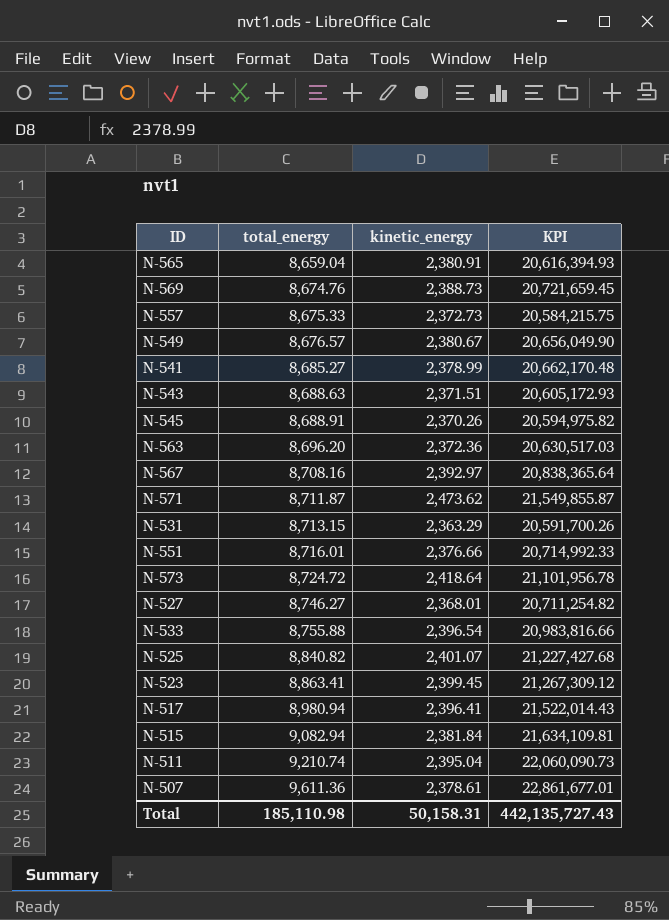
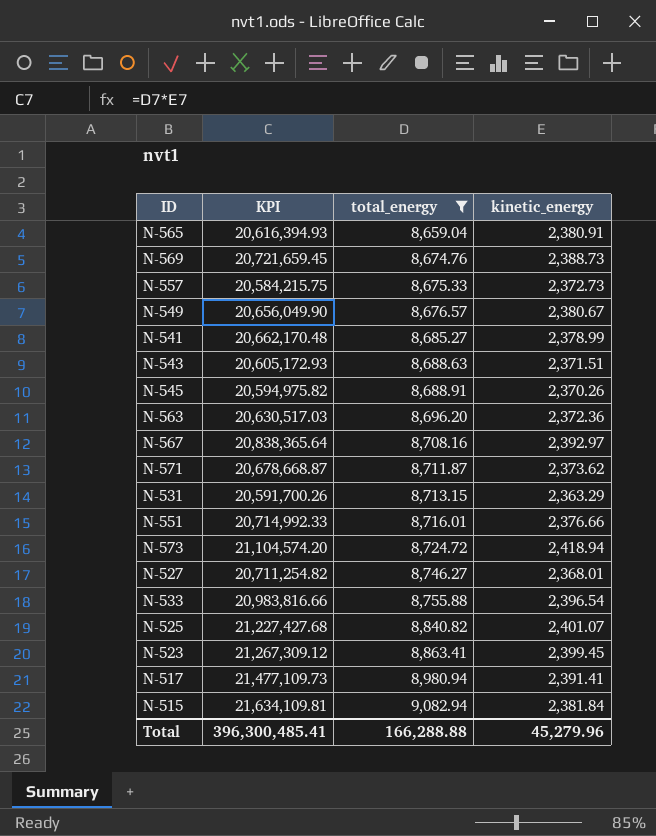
filter: none -> total_energy <= 9,082.94
column KPI | position: 4 -> 2
N-571 | KPI: 21,549,855.87 -> 20,678,668.87
N-571 | kinetic_energy: 2,473.62 -> 2,373.62
N-573 | KPI: 21,101,956.78 -> 21,104,574.20
N-573 | kinetic_energy: 2,418.64 -> 2,418.94
N-517 | KPI: 21,522,014.43 -> 21,477,109.73
N-517 | kinetic_energy: 2,396.41 -> 2,391.41
Total | KPI: 442,135,727.43 -> 396,300,485.41
Total | total_energy: 185,110.98 -> 166,288.88
Total | kinetic_energy: 50,158.31 -> 45,279.96

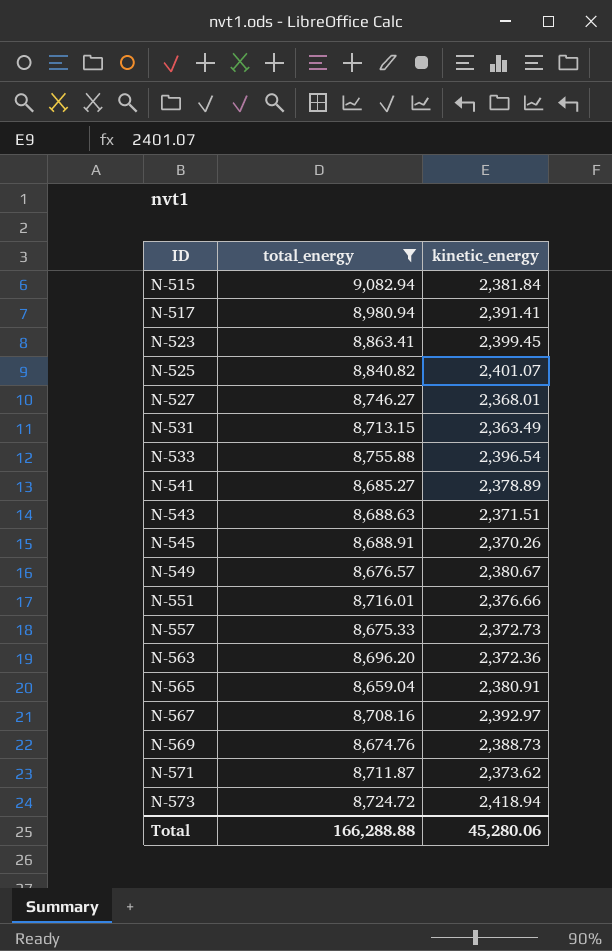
row order: total_energy ascending -> ID ascending
column KPI | formula: [total_energy] * [kinetic_energy] -> none
N-531 | kinetic_energy: 2,363.29 -> 2,363.49
N-541 | kinetic_energy: 2,378.99 -> 2,378.89
Total | kinetic_energy: 45,279.96 -> 45,280.06

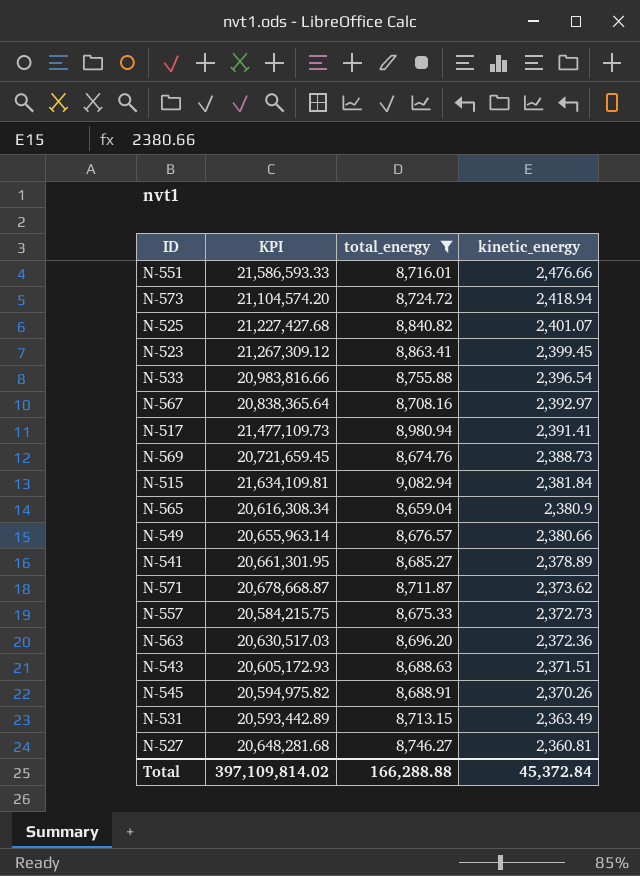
row order: ID ascending -> kinetic_energy descending
column KPI | formula: none -> [total_energy] * [kinetic_energy]
N-551 | kinetic_energy: 2,376.66 -> 2,476.66
N-565 | kinetic_energy: 2,380.91 -> 2,380.9
N-549 | kinetic_energy: 2,380.67 -> 2,380.66
N-527 | kinetic_energy: 2,368.01 -> 2,360.81
Total | kinetic_energy: 45,280.06 -> 45,372.84

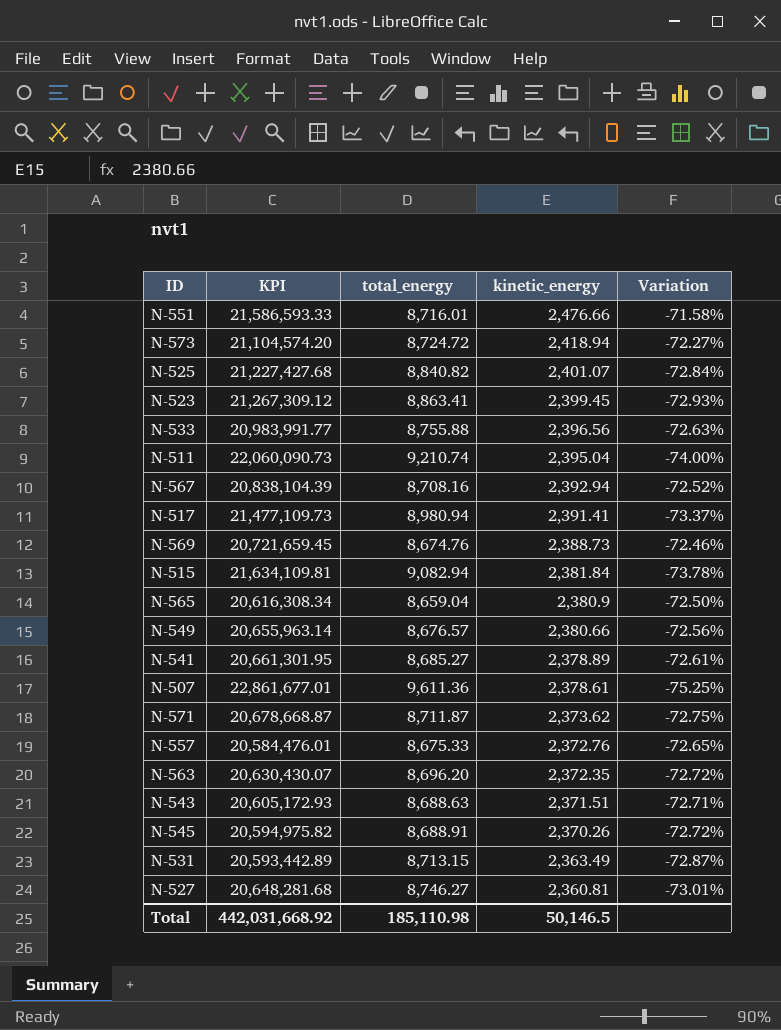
filter: total_energy <= 9,082.94 -> none
column Variation | formula: none -> ([kinetic_energy] - [total_energy]) / [total_energy]
N-533 | KPI: 20,983,816.66 -> 20,983,991.77
N-533 | kinetic_energy: 2,396.54 -> 2,396.56
N-567 | KPI: 20,838,365.64 -> 20,838,104.39
N-567 | kinetic_energy: 2,392.97 -> 2,392.94
N-557 | KPI: 20,584,215.75 -> 20,584,476.01
N-557 | kinetic_energy: 2,372.73 -> 2,372.76
N-563 | KPI: 20,630,517.03 -> 20,630,430.07
N-563 | kinetic_energy: 2,372.36 -> 2,372.35
Total | KPI: 397,109,814.02 -> 442,031,668.92
Total | total_energy: 166,288.88 -> 185,110.98
Total | kinetic_energy: 45,372.84 -> 50,146.5

